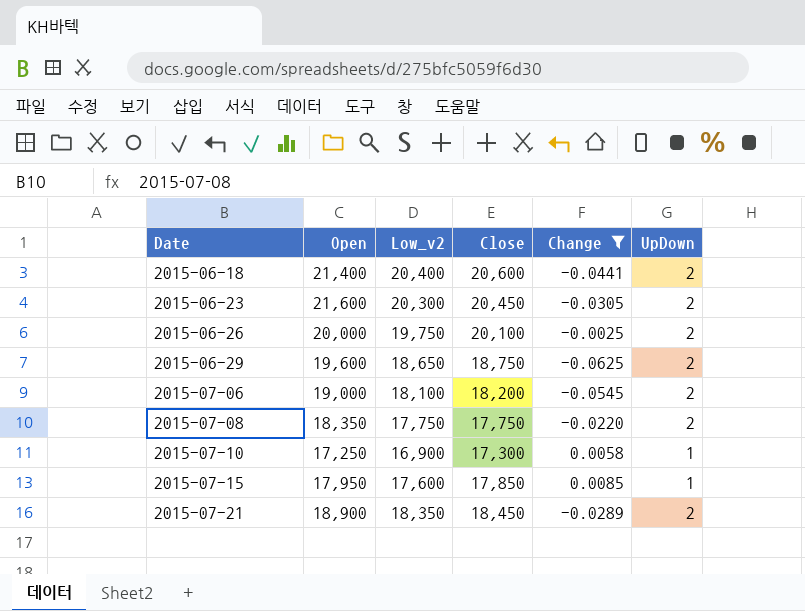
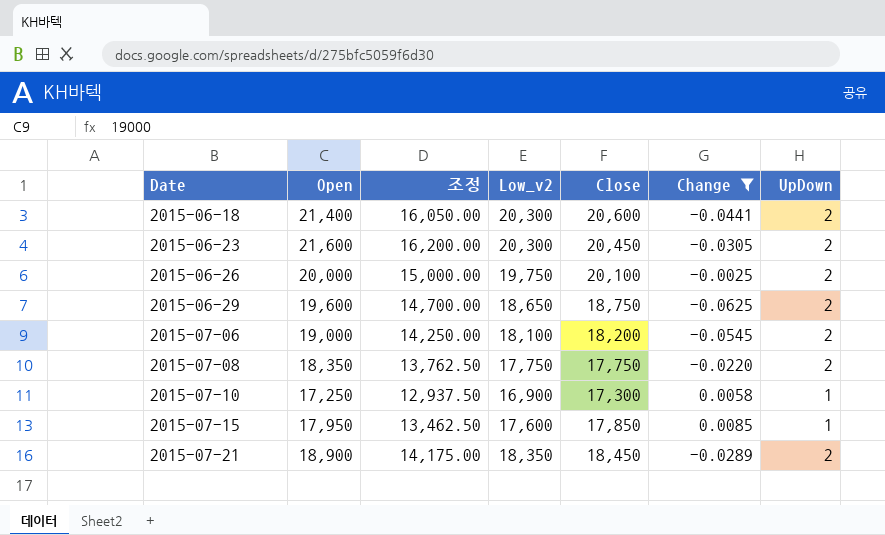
column 조정 | formula: none -> [Open] * 0.75
2015-06-18 | Low_v2: 20,400 -> 20,300

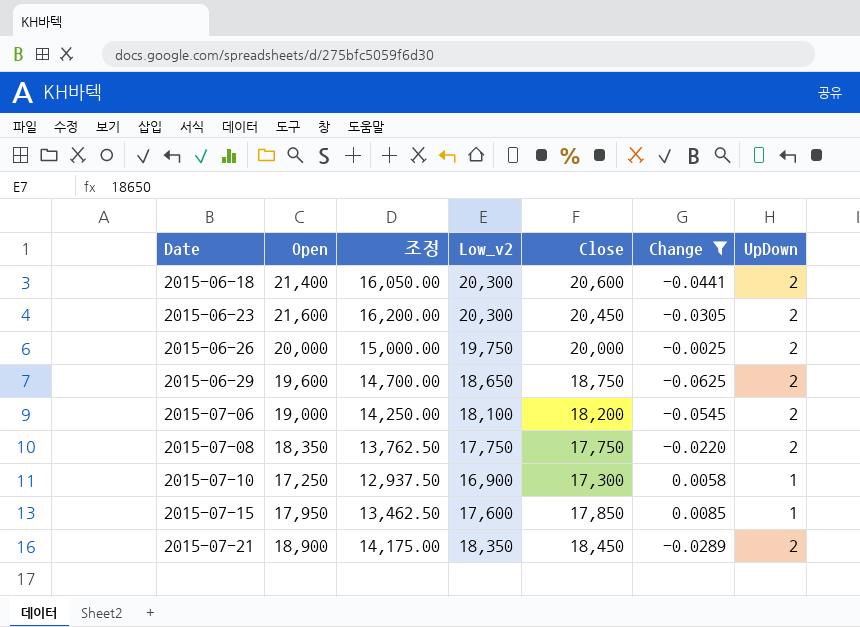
2015-06-26 | Close: 20,100 -> 20,000

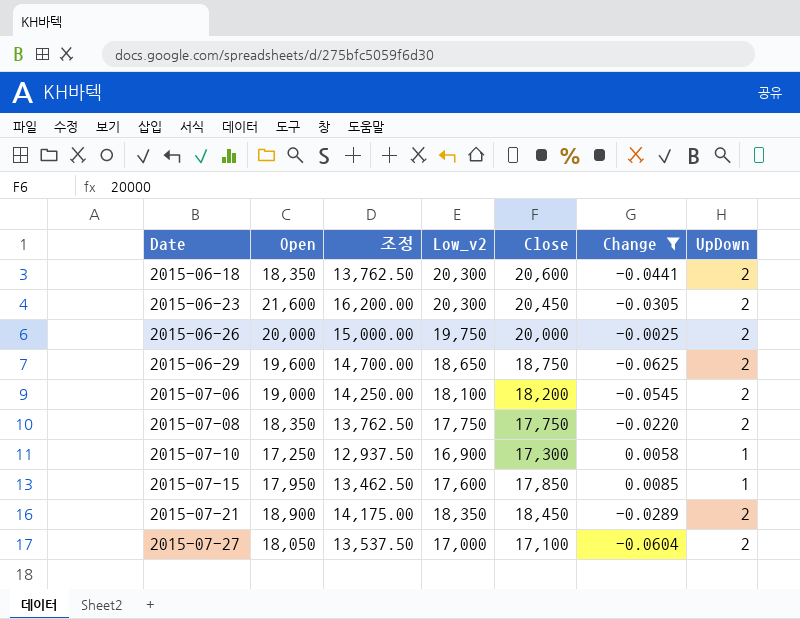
2015-06-18 | Open: 21,400 -> 18,350
2015-06-18 | 조정: 16,050.00 -> 13,762.50
row 2015-07-27: none -> 18,050 | 13,537.50 | 17,000 | 17,100 | -0.0604 | 2

